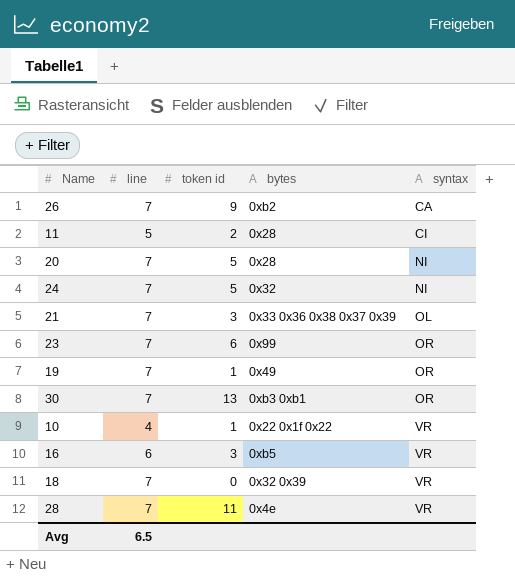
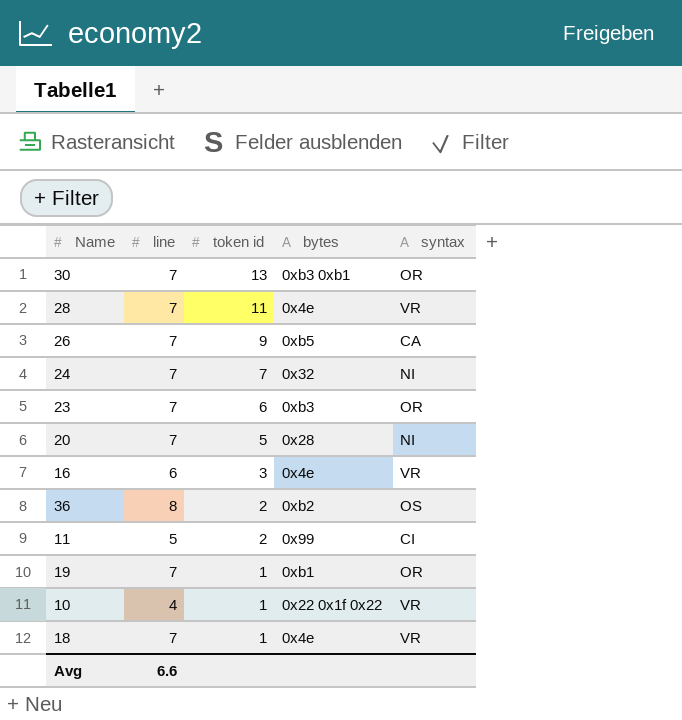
row order: syntax ascending -> token id descending
row 21: 7 | 3 | 0x33 0x36 0x38 0x37 0x39 | OL -> none
26 | bytes: 0xb2 -> 0xb5
24 | token id: 5 -> 7
23 | bytes: 0x99 -> 0xb3
16 | bytes: 0xb5 -> 0x4e
row 36: none -> 8 | 2 | 0xb2 | OS
11 | bytes: 0x28 -> 0x99
19 | bytes: 0x49 -> 0xb1
18 | token id: 0 -> 1
18 | bytes: 0x32 0x39 -> 0x4e
Avg | line: 6.5 -> 6.6

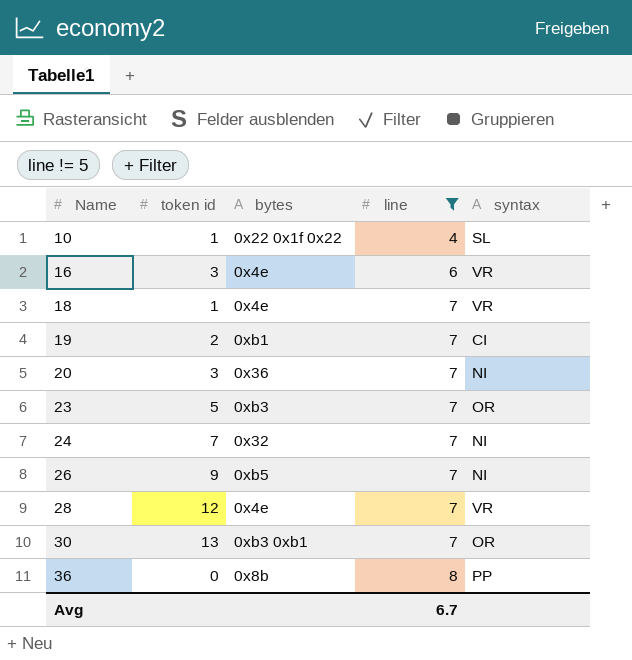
filter: none -> line != 5
row order: token id descending -> Name ascending
column line | position: 2 -> 4
10 | syntax: VR -> SL
19 | token id: 1 -> 2
19 | syntax: OR -> CI
20 | token id: 5 -> 3
20 | bytes: 0x28 -> 0x36
23 | token id: 6 -> 5
26 | syntax: CA -> NI
28 | token id: 11 -> 12
36 | token id: 2 -> 0
36 | bytes: 0xb2 -> 0x8b
36 | syntax: OS -> PP
Avg | line: 6.6 -> 6.7

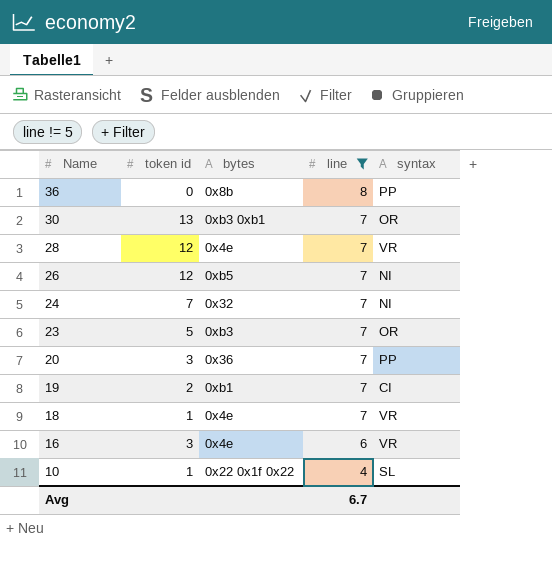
row order: Name ascending -> Name descending
26 | token id: 9 -> 12
20 | syntax: NI -> PP

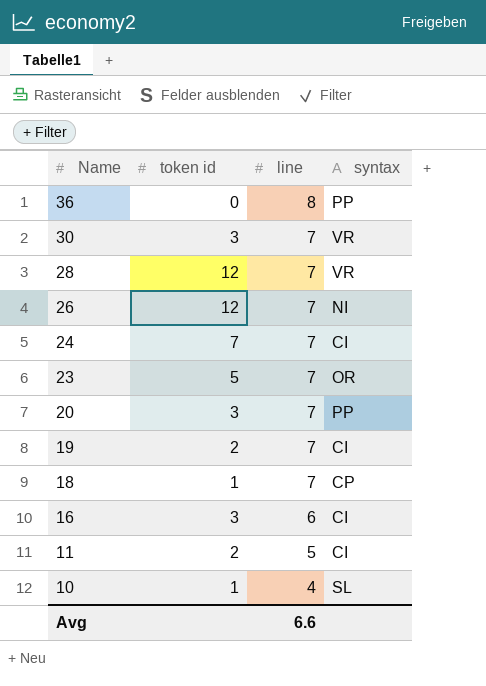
filter: line != 5 -> none
column bytes | position: 3 -> none
30 | token id: 13 -> 3
30 | syntax: OR -> VR
24 | syntax: NI -> CI
18 | syntax: VR -> CP
16 | syntax: VR -> CI
Avg | line: 6.7 -> 6.6

